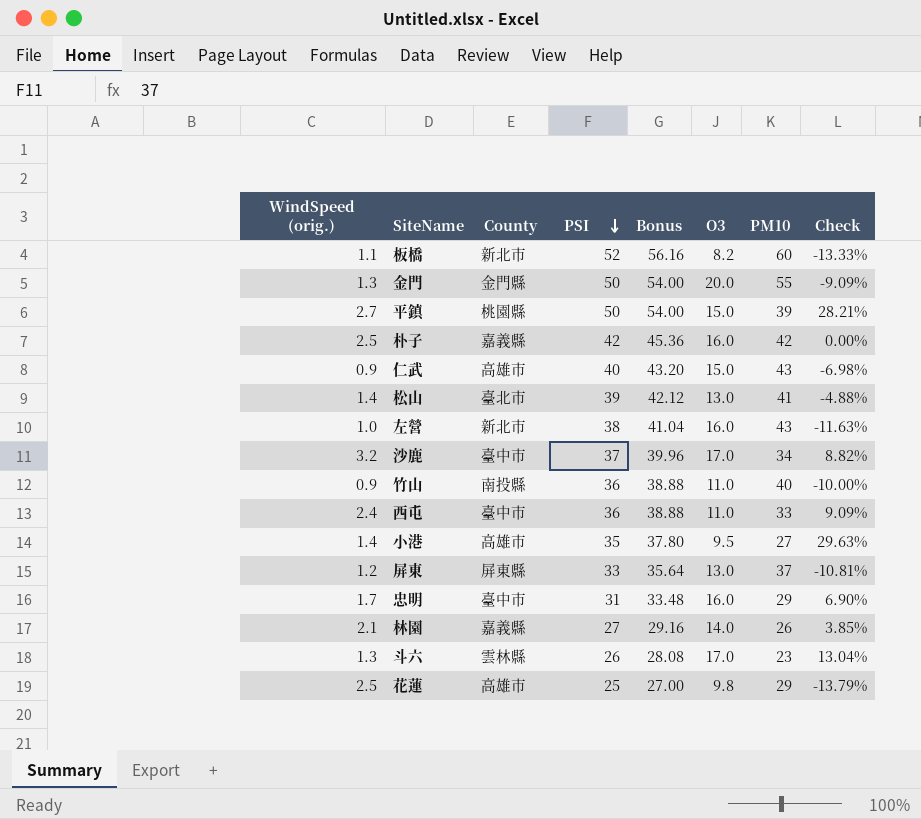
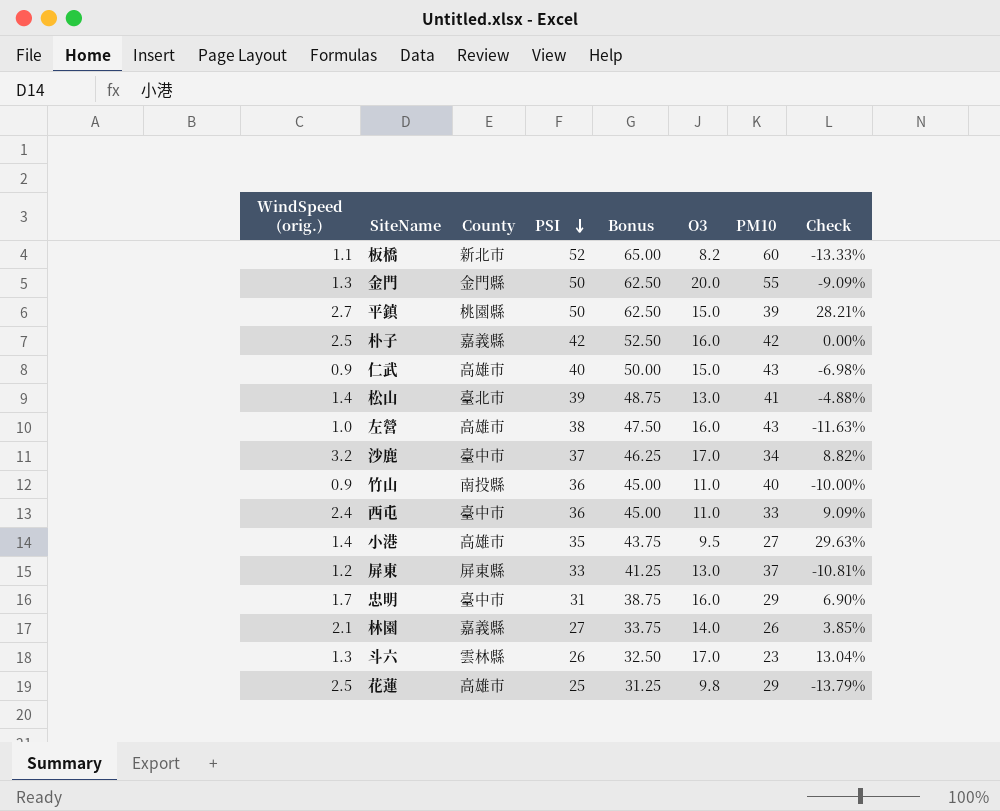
column Bonus | formula: [PSI] * 1.08 -> [PSI] * 1.25
左營 | County: 新北市 -> 高雄市

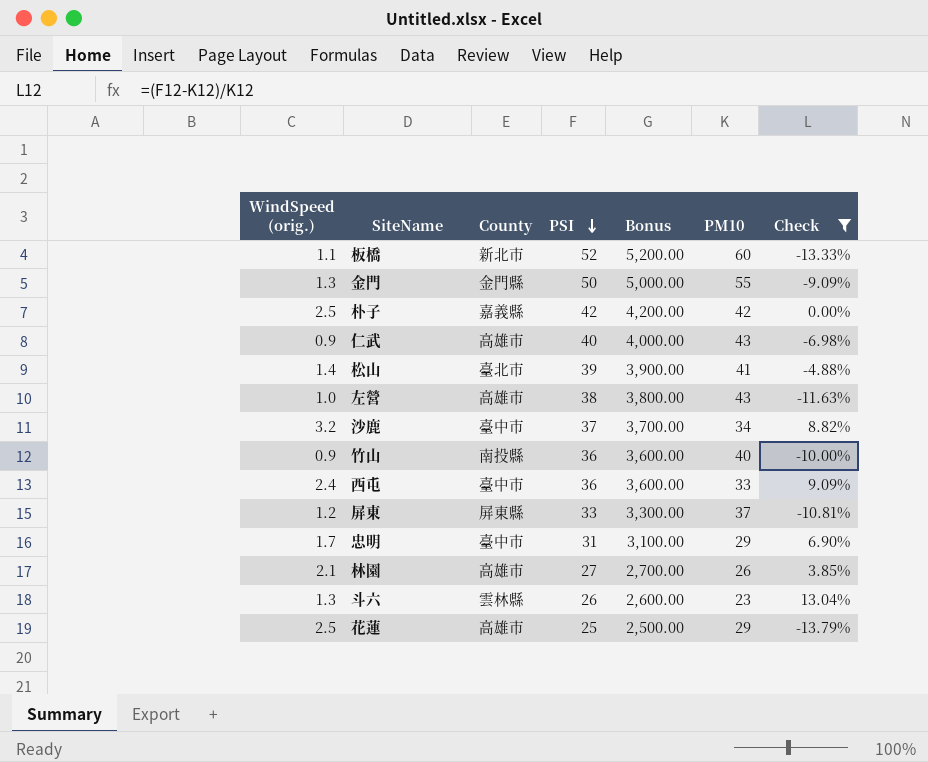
filter: none -> Check <= 13.04%
column O3 | position: 6 -> none
column Bonus | formula: [PSI] * 1.25 -> [PSI] * 100
林園 | County: 嘉義縣 -> 高雄市

